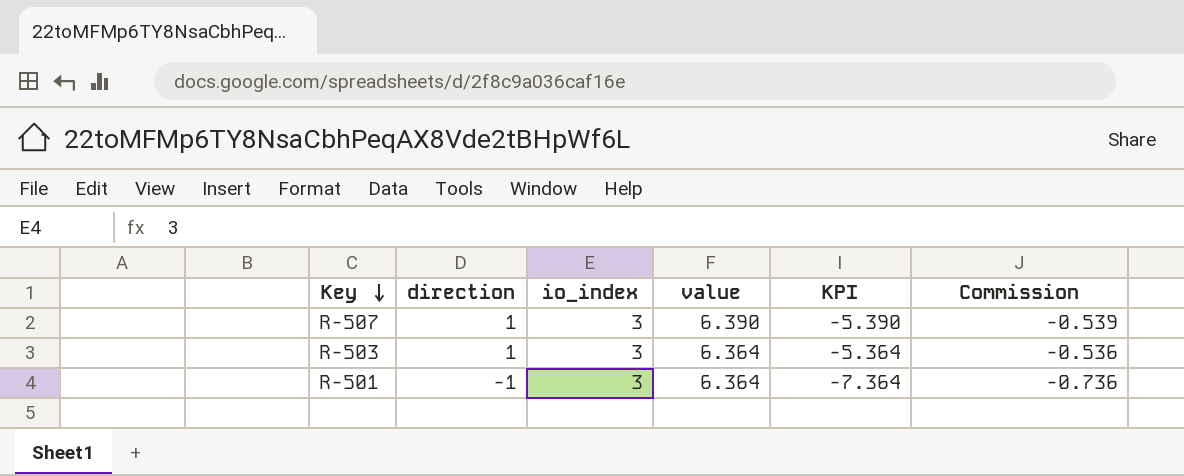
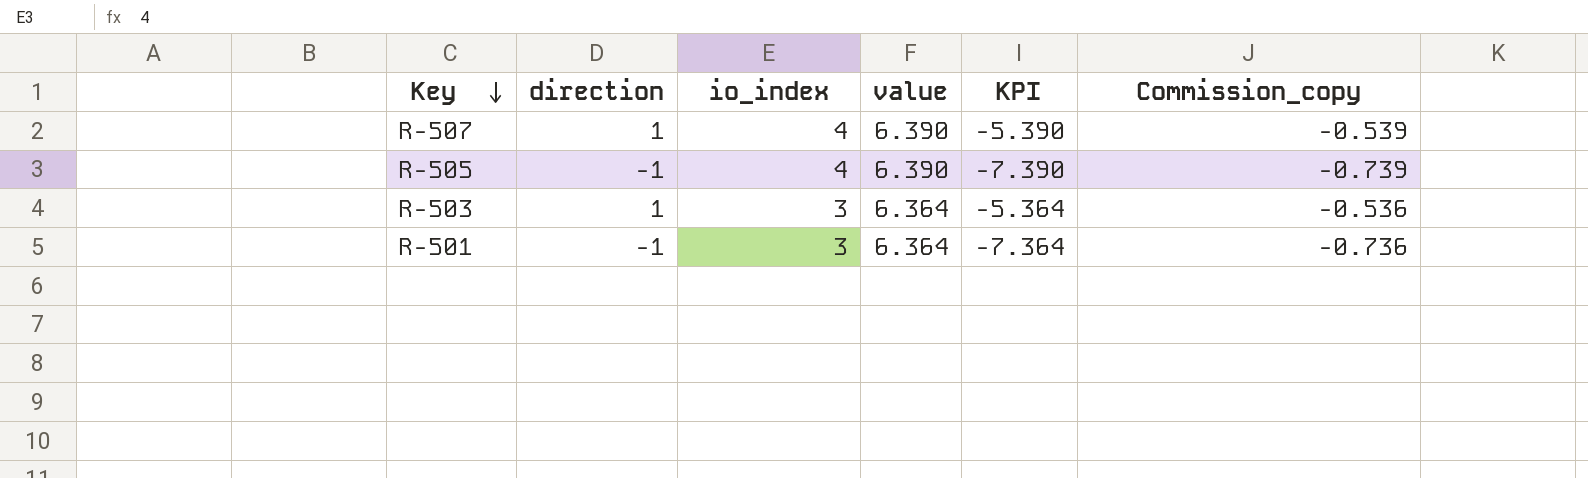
column name: Commission -> Commission_copy
R-507 | io_index: 3 -> 4
row R-505: none -> -1 | 4 | 6.390 | -7.390 | -0.739

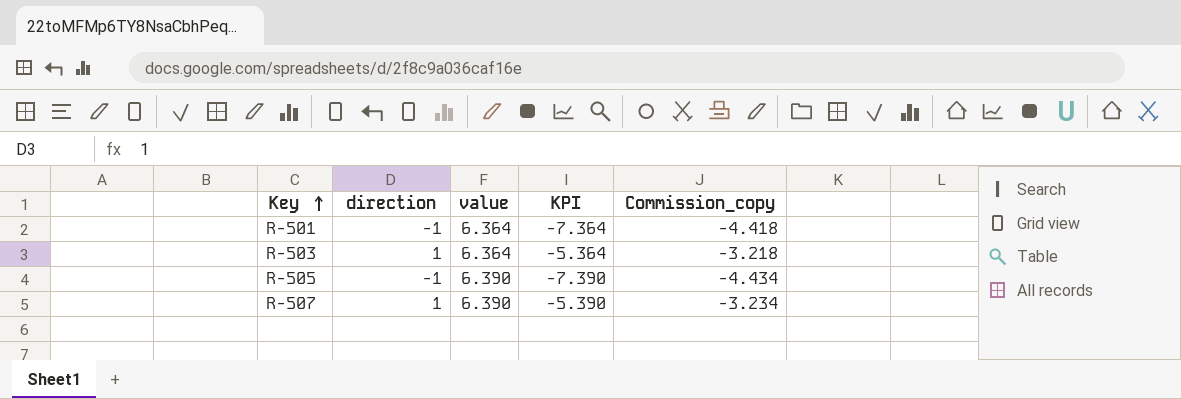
row order: Key descending -> Key ascending
column io_index | position: 3 -> none
column Commission_copy | formula: [KPI] * 0.1 -> [KPI] * 0.6

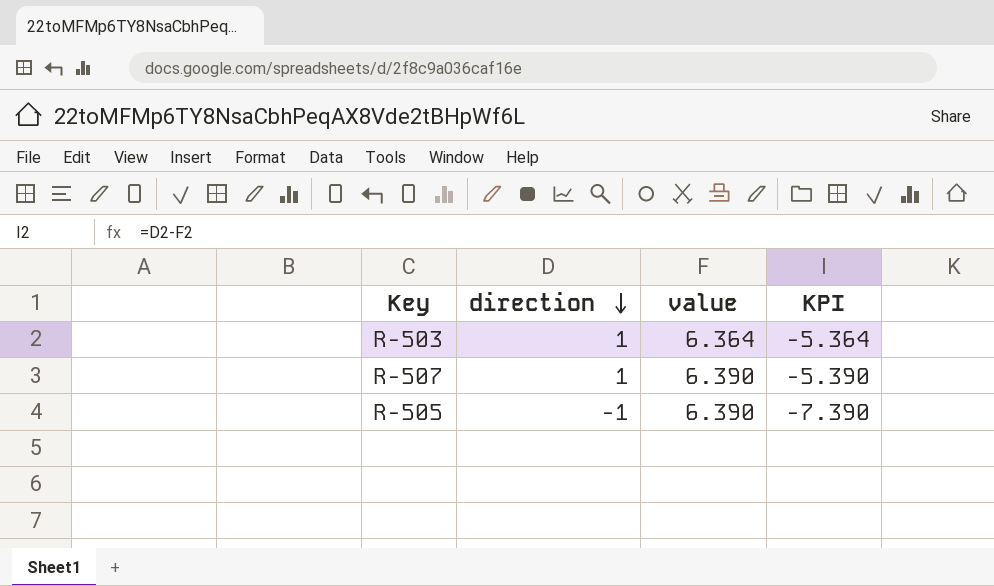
row order: Key ascending -> direction descending
column Commission_copy | formula: [KPI] * 0.6 -> none
row R-501: -1 | 6.364 | -7.364 | -4.418 -> none

